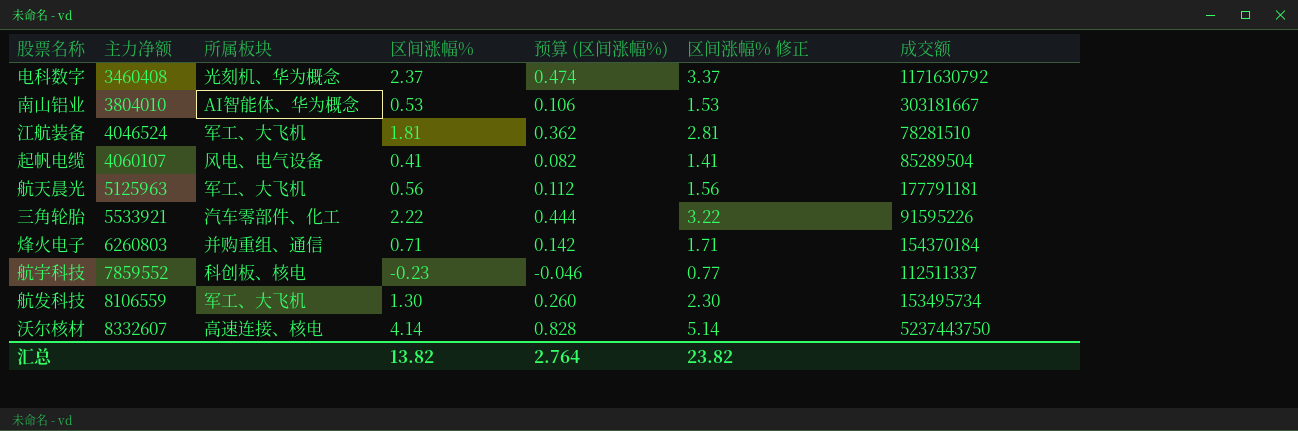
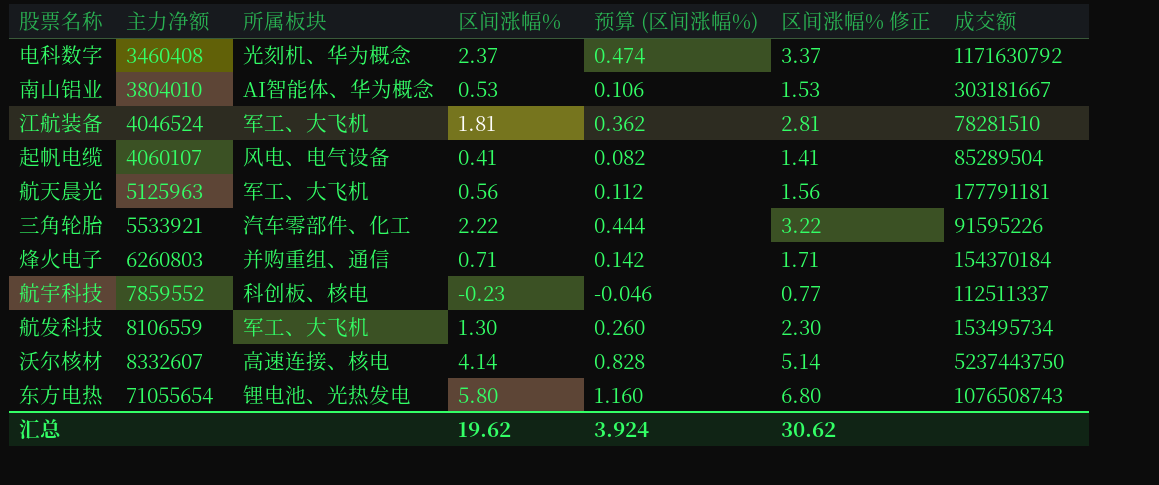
row 东方电热: none -> 71055654 | 锂电池、光热发电 | 5.80 | 1.160 | 6.80 | 1076508743
汇总 | 区间涨幅%: 13.82 -> 19.62
汇总 | 预算 (区间涨幅%): 2.764 -> 3.924
汇总 | 区间涨幅% 修正: 23.82 -> 30.62

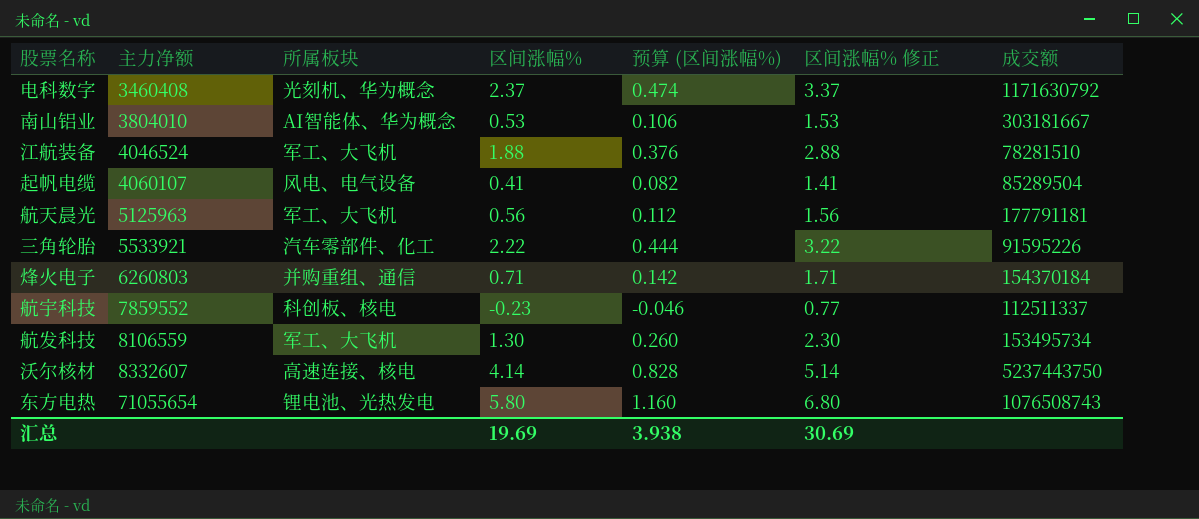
江航装备 | 区间涨幅%: 1.81 -> 1.88
江航装备 | 预算 (区间涨幅%): 0.362 -> 0.376
江航装备 | 区间涨幅% 修正: 2.81 -> 2.88
汇总 | 区间涨幅%: 19.62 -> 19.69
汇总 | 预算 (区间涨幅%): 3.924 -> 3.938
汇总 | 区间涨幅% 修正: 30.62 -> 30.69

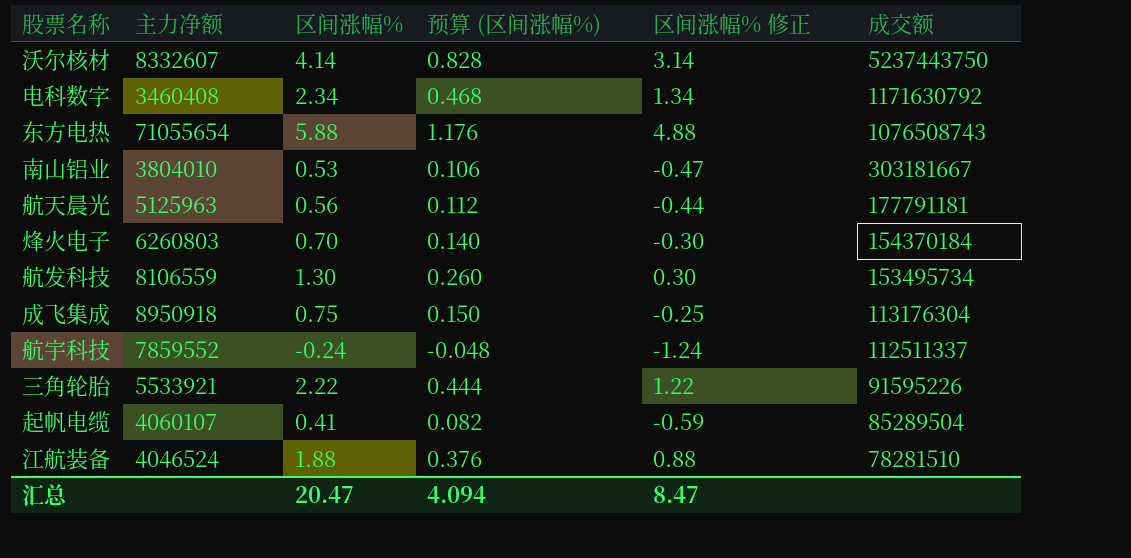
row order: 主力净额 ascending -> 成交额 descending
column 所属板块 | position: 3 -> none
column 区间涨幅% 修正 | formula: [区间涨幅%] + 1 -> [区间涨幅%] - 1
电科数字 | 区间涨幅%: 2.37 -> 2.34
电科数字 | 预算 (区间涨幅%): 0.474 -> 0.468
东方电热 | 区间涨幅%: 5.80 -> 5.88
东方电热 | 预算 (区间涨幅%): 1.160 -> 1.176
烽火电子 | 区间涨幅%: 0.71 -> 0.70
烽火电子 | 预算 (区间涨幅%): 0.142 -> 0.140
row 成飞集成: none -> 8950918 | 0.75 | 0.150 | -0.25 | 113176304
航宇科技 | 区间涨幅%: -0.23 -> -0.24
航宇科技 | 预算 (区间涨幅%): -0.046 -> -0.048
汇总 | 区间涨幅%: 19.69 -> 20.47
汇总 | 预算 (区间涨幅%): 3.938 -> 4.094
汇总 | 区间涨幅% 修正: 30.69 -> 8.47

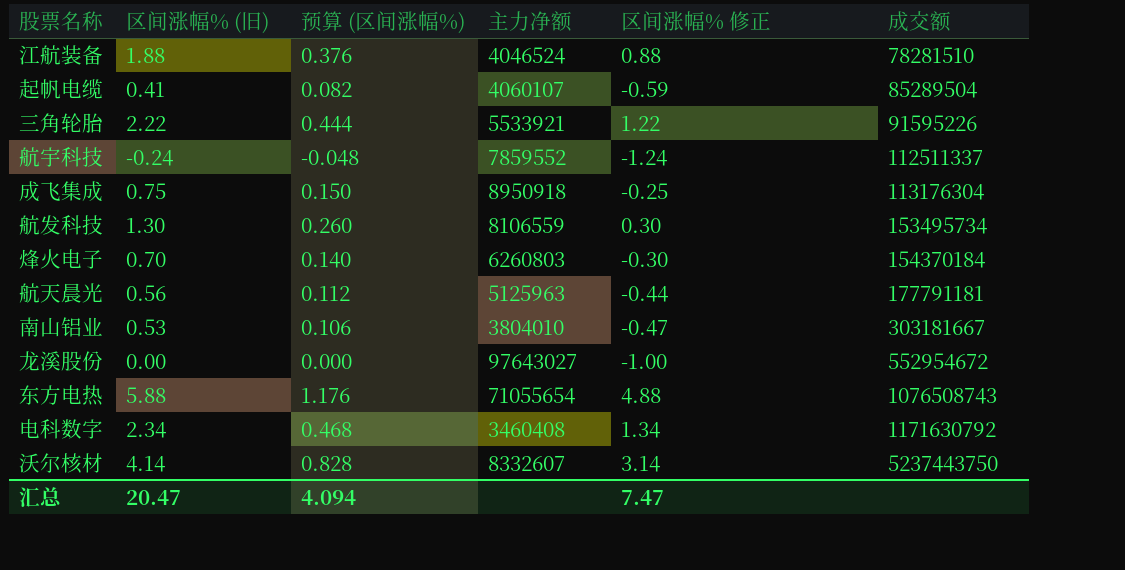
row order: 成交额 descending -> 成交额 ascending
column name: 区间涨幅% -> 区间涨幅% (旧)
column 主力净额 | position: 2 -> 4
row 龙溪股份: none -> 0.00 | 0.000 | 97643027 | -1.00 | 552954672
汇总 | 区间涨幅% 修正: 8.47 -> 7.47

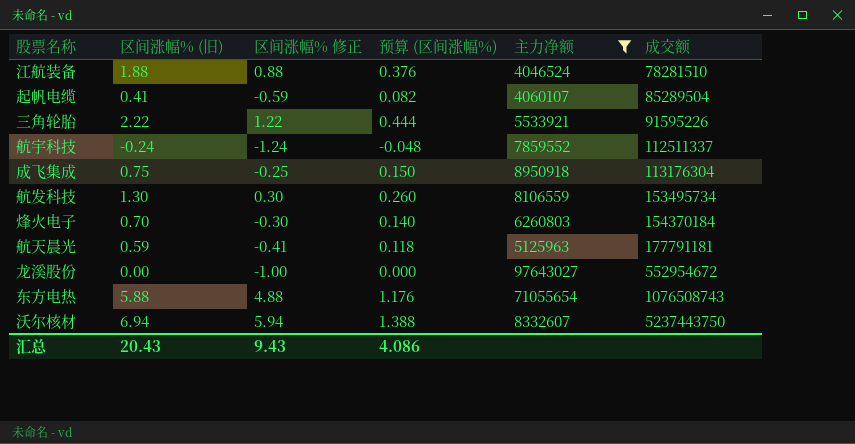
filter: none -> 主力净额 >= 4046524
column 区间涨幅% 修正 | position: 5 -> 3
航天晨光 | 区间涨幅% (旧): 0.56 -> 0.59
航天晨光 | 区间涨幅% 修正: -0.44 -> -0.41
航天晨光 | 预算 (区间涨幅%): 0.112 -> 0.118
沃尔核材 | 区间涨幅% (旧): 4.14 -> 6.94
沃尔核材 | 区间涨幅% 修正: 3.14 -> 5.94
沃尔核材 | 预算 (区间涨幅%): 0.828 -> 1.388
汇总 | 区间涨幅% (旧): 20.47 -> 20.43
汇总 | 区间涨幅% 修正: 7.47 -> 9.43
汇总 | 预算 (区间涨幅%): 4.094 -> 4.086

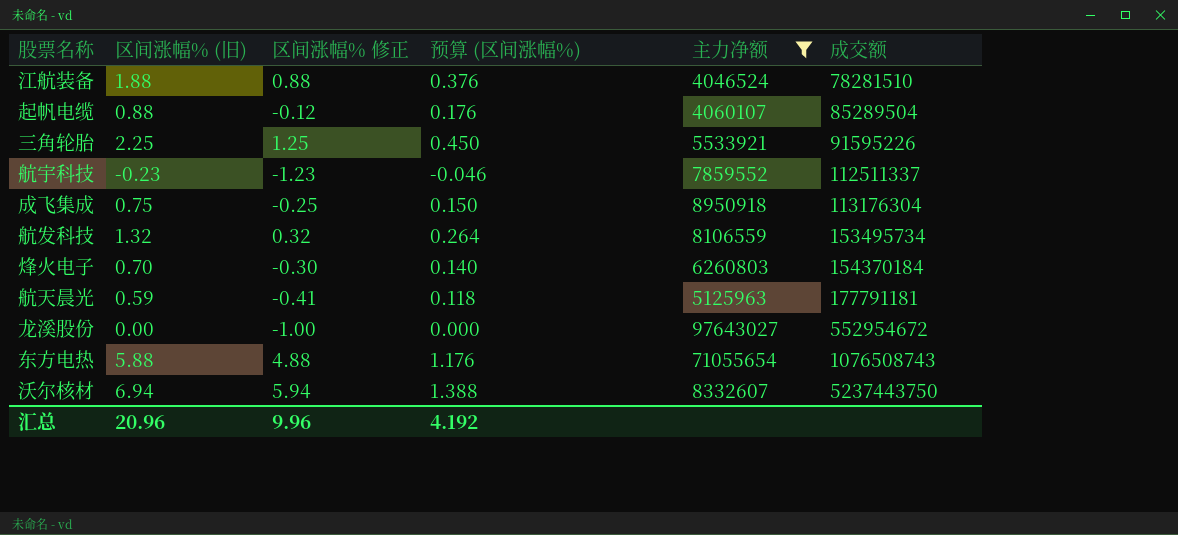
起帆电缆 | 区间涨幅% (旧): 0.41 -> 0.88
起帆电缆 | 区间涨幅% 修正: -0.59 -> -0.12
起帆电缆 | 预算 (区间涨幅%): 0.082 -> 0.176
三角轮胎 | 区间涨幅% (旧): 2.22 -> 2.25
三角轮胎 | 区间涨幅% 修正: 1.22 -> 1.25
三角轮胎 | 预算 (区间涨幅%): 0.444 -> 0.450
航宇科技 | 区间涨幅% (旧): -0.24 -> -0.23
航宇科技 | 区间涨幅% 修正: -1.24 -> -1.23
航宇科技 | 预算 (区间涨幅%): -0.048 -> -0.046
航发科技 | 区间涨幅% (旧): 1.30 -> 1.32
航发科技 | 区间涨幅% 修正: 0.30 -> 0.32
航发科技 | 预算 (区间涨幅%): 0.260 -> 0.264
汇总 | 区间涨幅% (旧): 20.43 -> 20.96
汇总 | 区间涨幅% 修正: 9.43 -> 9.96
汇总 | 预算 (区间涨幅%): 4.086 -> 4.192

